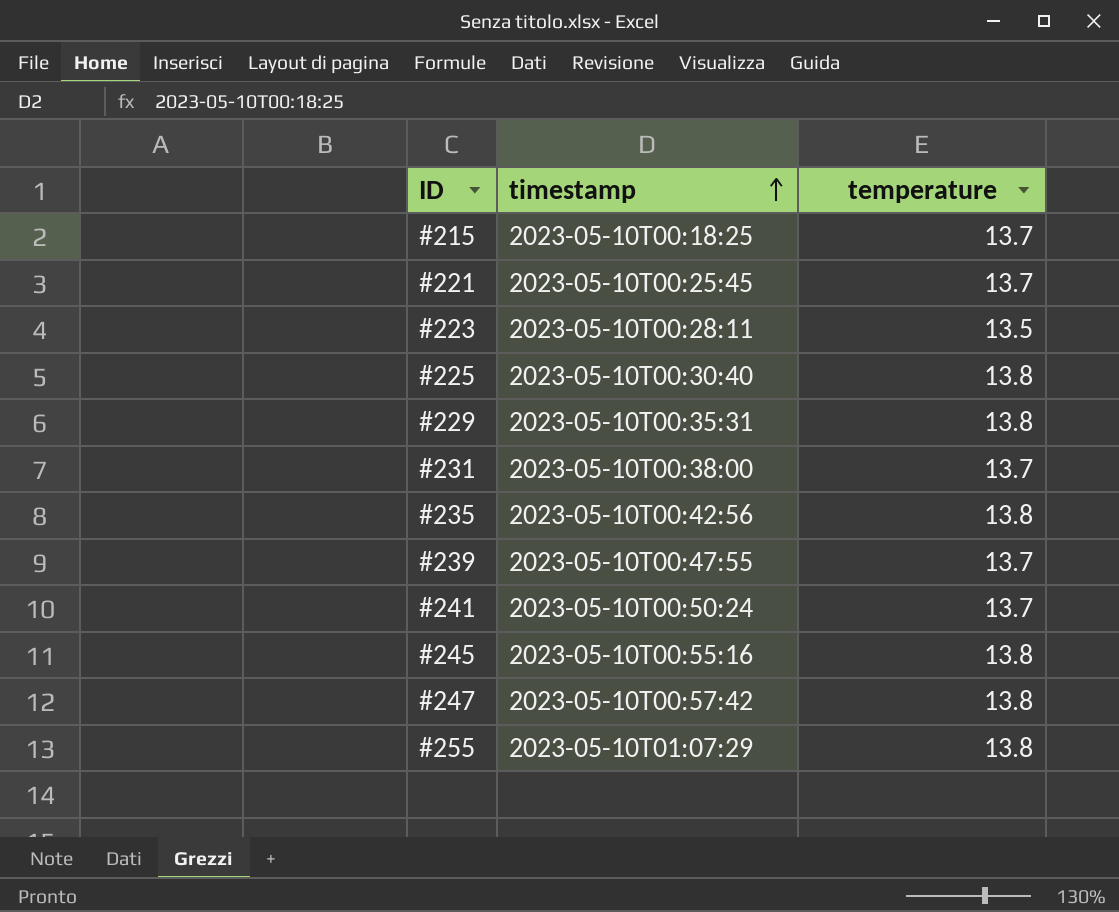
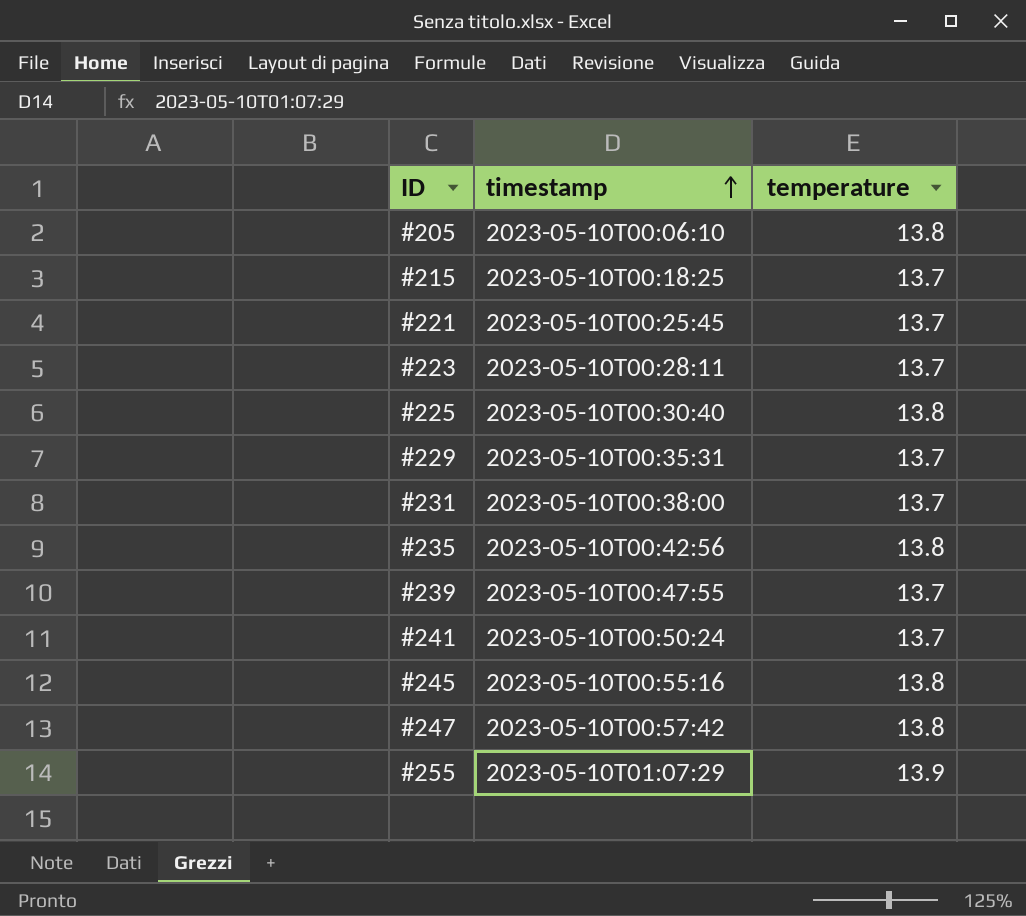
row #205: none -> 2023-05-10T00:06:10 | 13.8
#223 | temperature: 13.5 -> 13.7
#229 | temperature: 13.8 -> 13.7
#255 | temperature: 13.8 -> 13.9

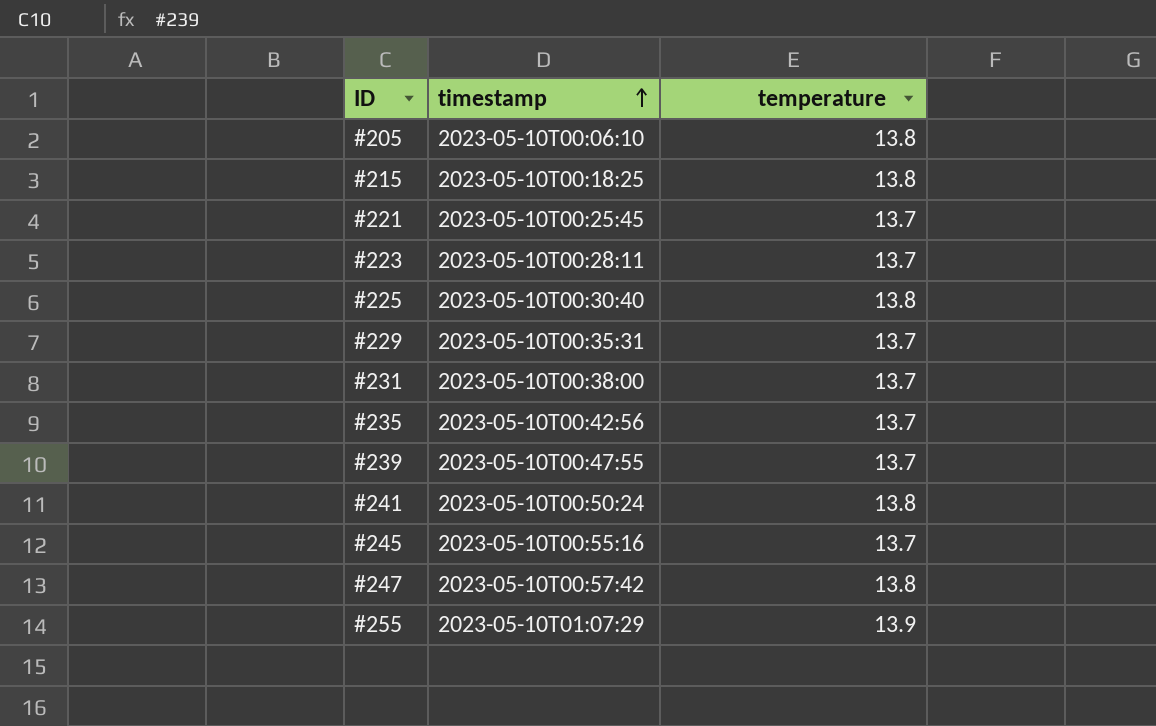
#215 | temperature: 13.7 -> 13.8
#235 | temperature: 13.8 -> 13.7
#241 | temperature: 13.7 -> 13.8
#245 | temperature: 13.8 -> 13.7

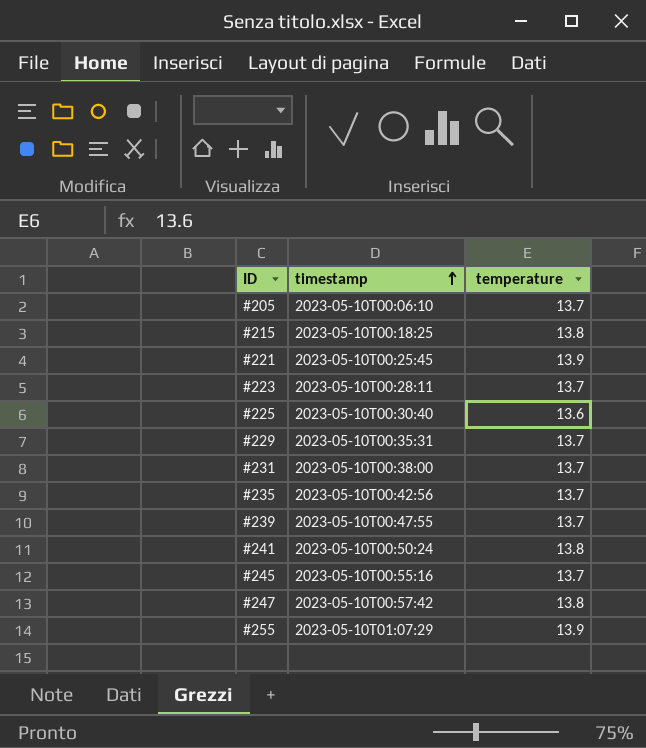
#205 | temperature: 13.8 -> 13.7
#221 | temperature: 13.7 -> 13.9
#225 | temperature: 13.8 -> 13.6

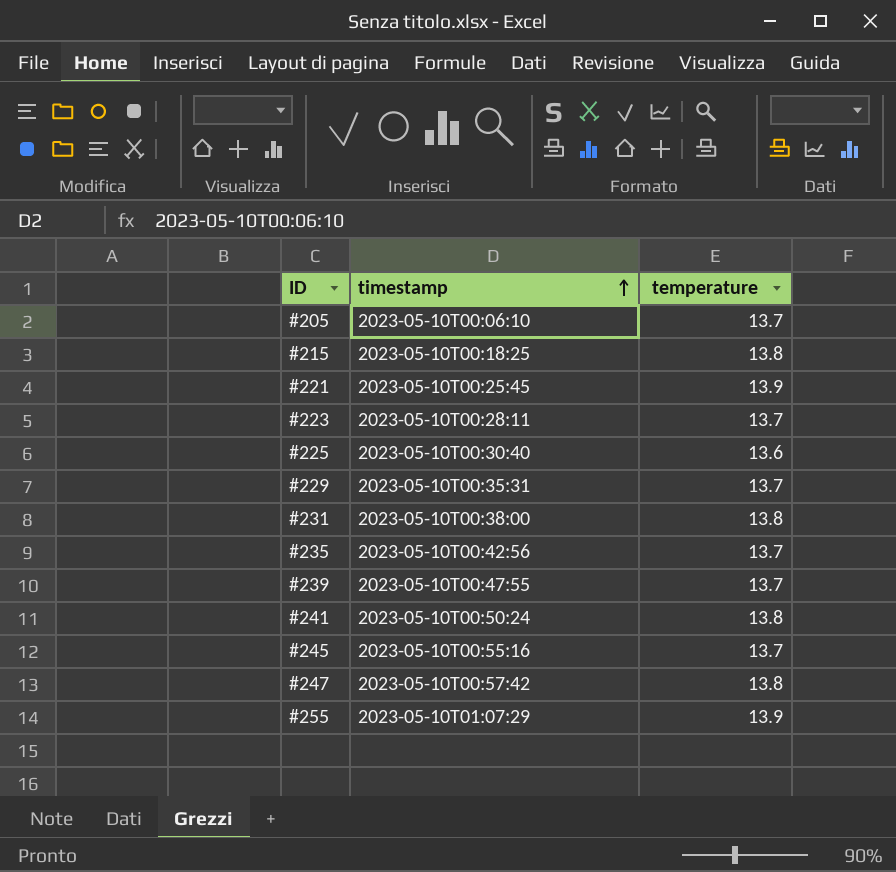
#231 | temperature: 13.7 -> 13.8

